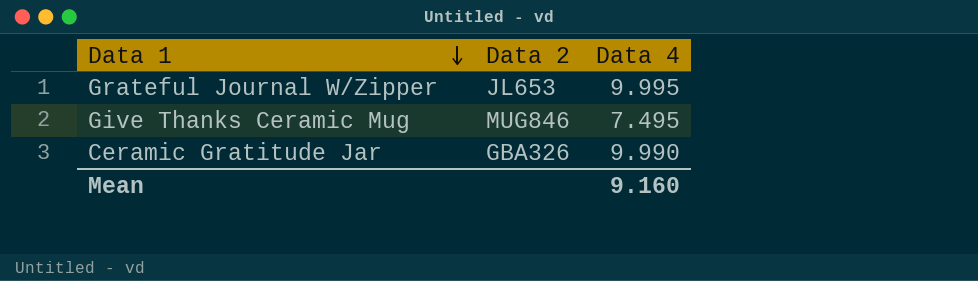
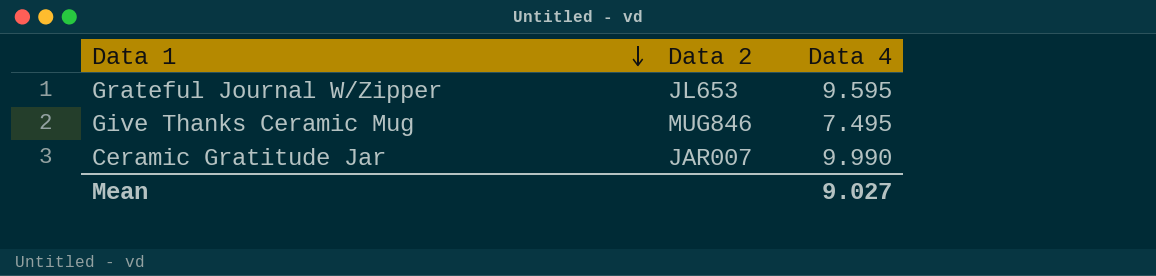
Grateful Journal W/Zipper | Data 4: 9.995 -> 9.595
Ceramic Gratitude Jar | Data 2: GBA326 -> JAR007
Mean | Data 4: 9.160 -> 9.027

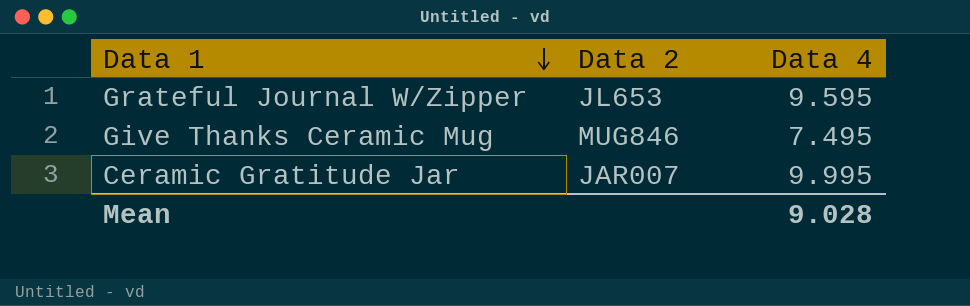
Ceramic Gratitude Jar | Data 4: 9.990 -> 9.995
Mean | Data 4: 9.027 -> 9.028

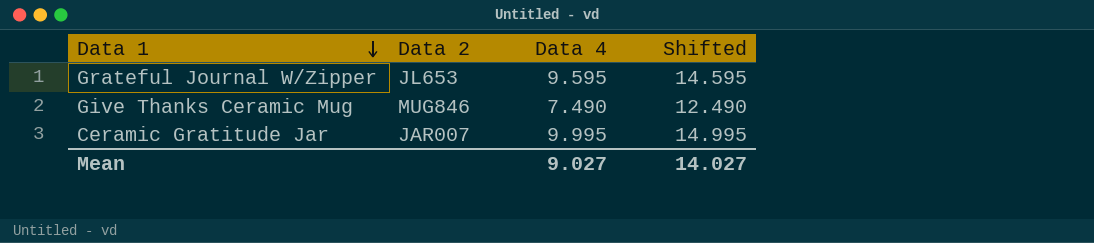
column Shifted | formula: none -> [Data 4] + 5
Give Thanks Ceramic Mug | Data 4: 7.495 -> 7.490
Mean | Data 4: 9.028 -> 9.027

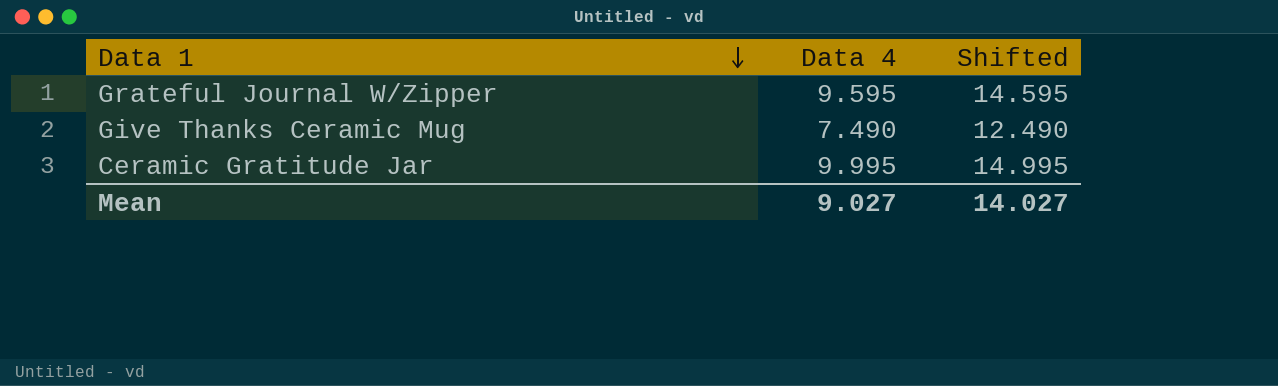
column Data 2 | position: 2 -> none

